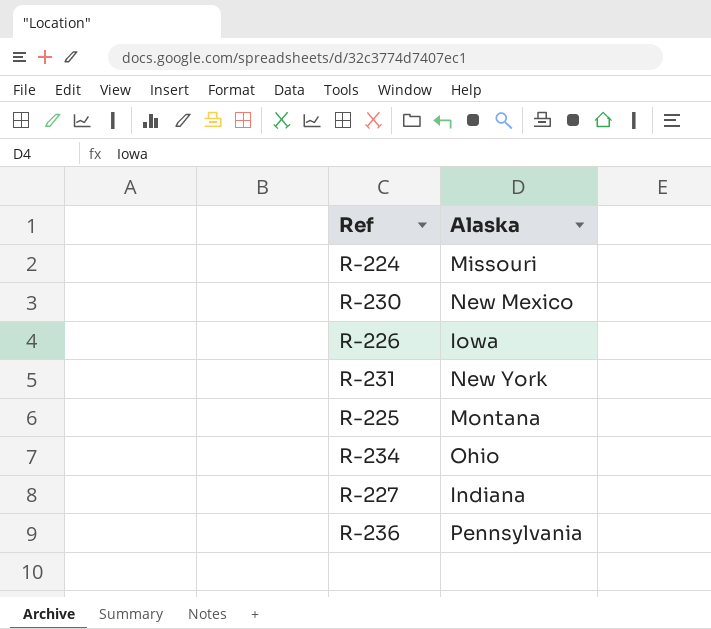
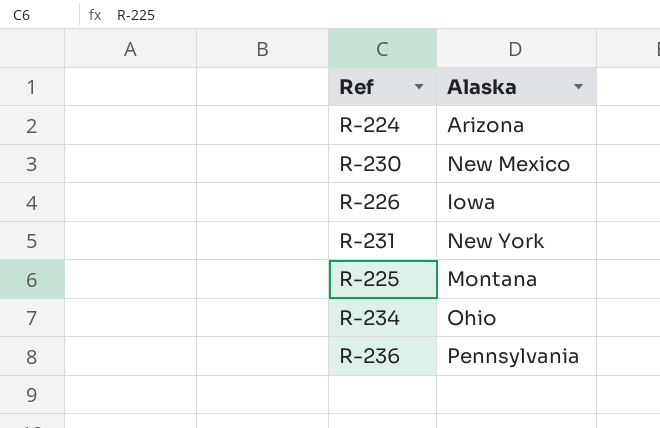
row R-227: Indiana -> none
R-224 | Alaska: Missouri -> Arizona

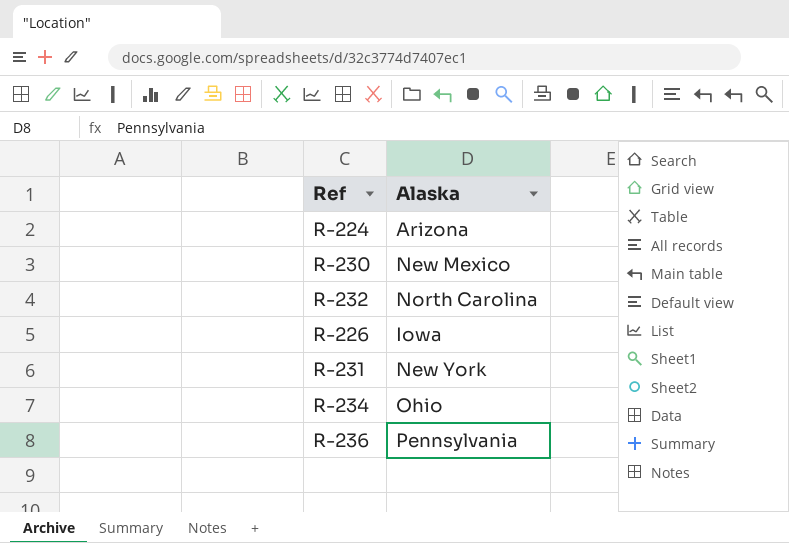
row R-225: Montana -> none
row R-232: none -> North Carolina

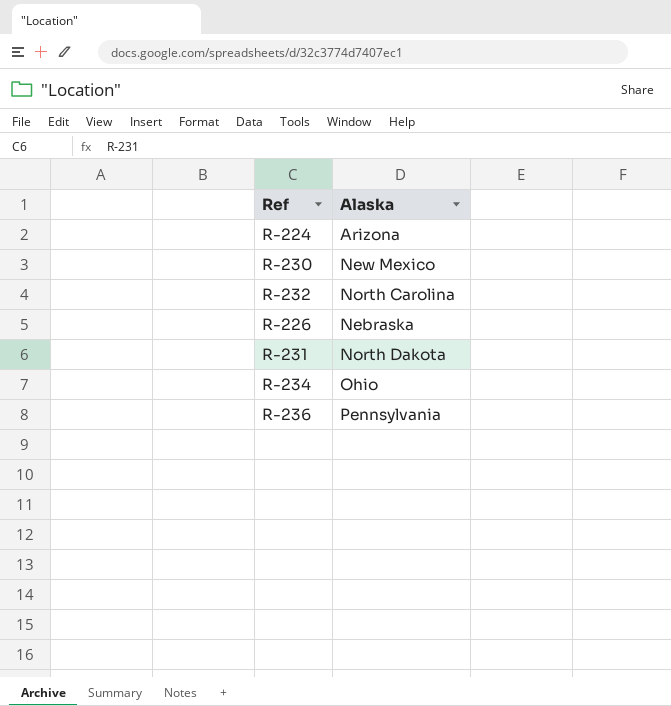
R-226 | Alaska: Iowa -> Nebraska
R-231 | Alaska: New York -> North Dakota

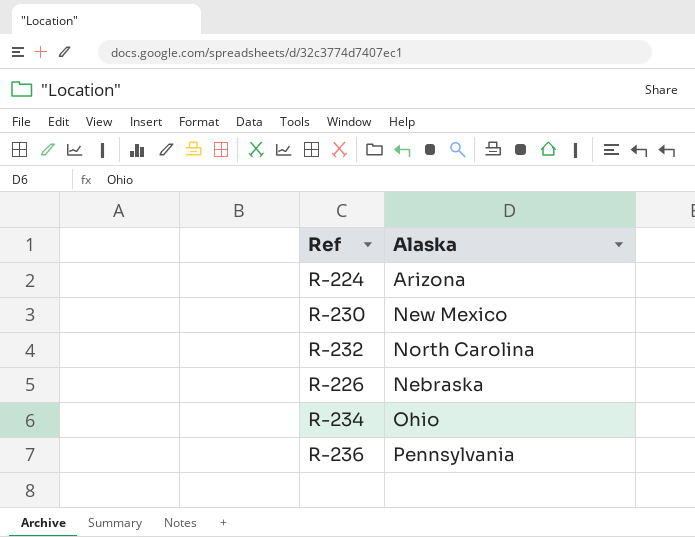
row R-231: North Dakota -> none

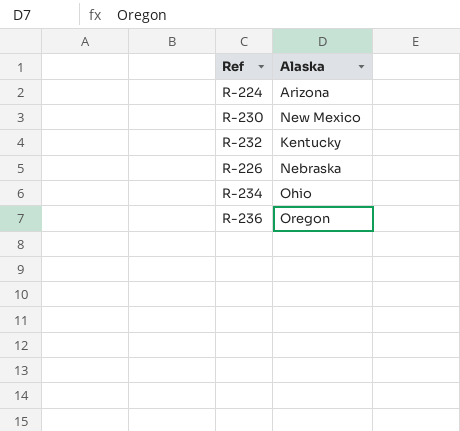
R-232 | Alaska: North Carolina -> Kentucky
R-236 | Alaska: Pennsylvania -> Oregon

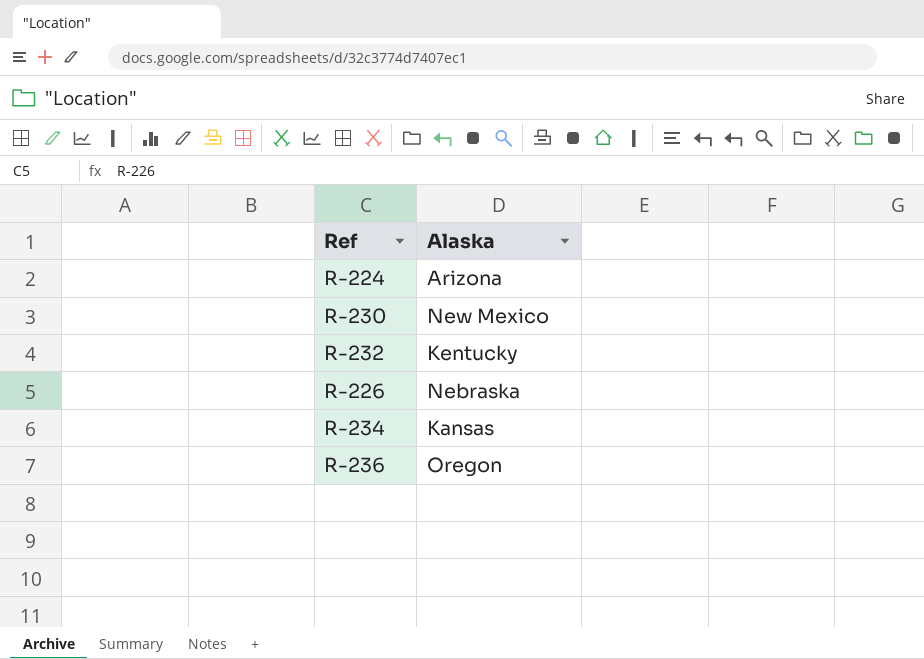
R-234 | Alaska: Ohio -> Kansas

